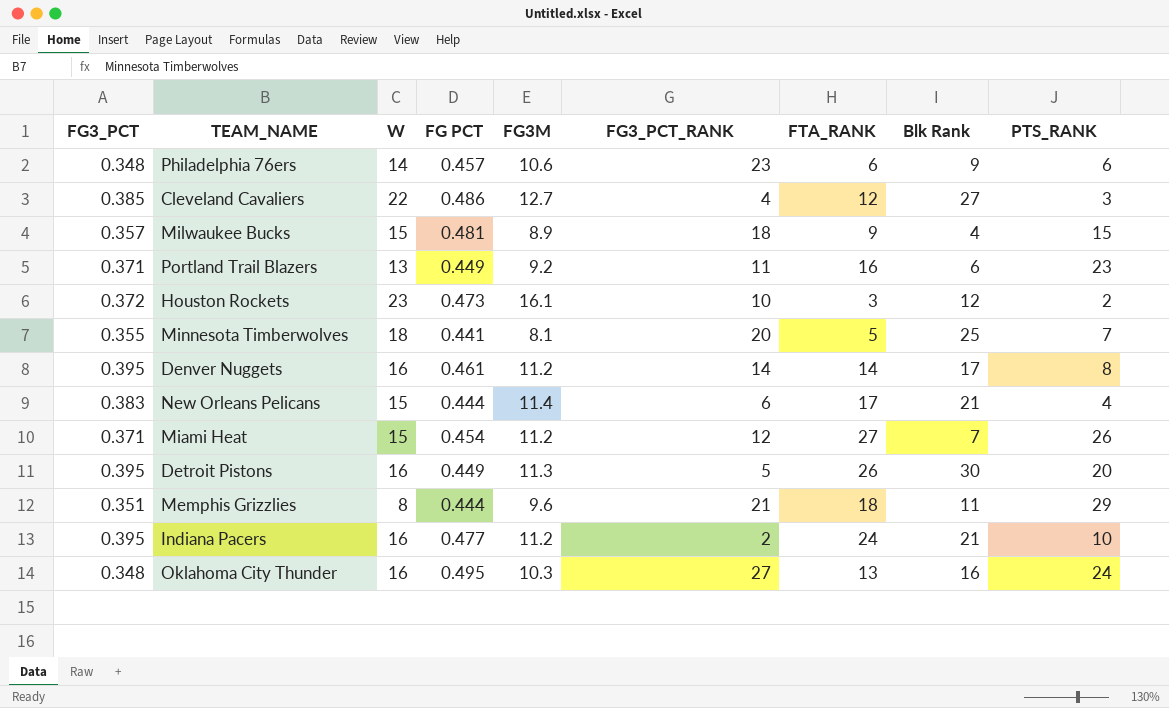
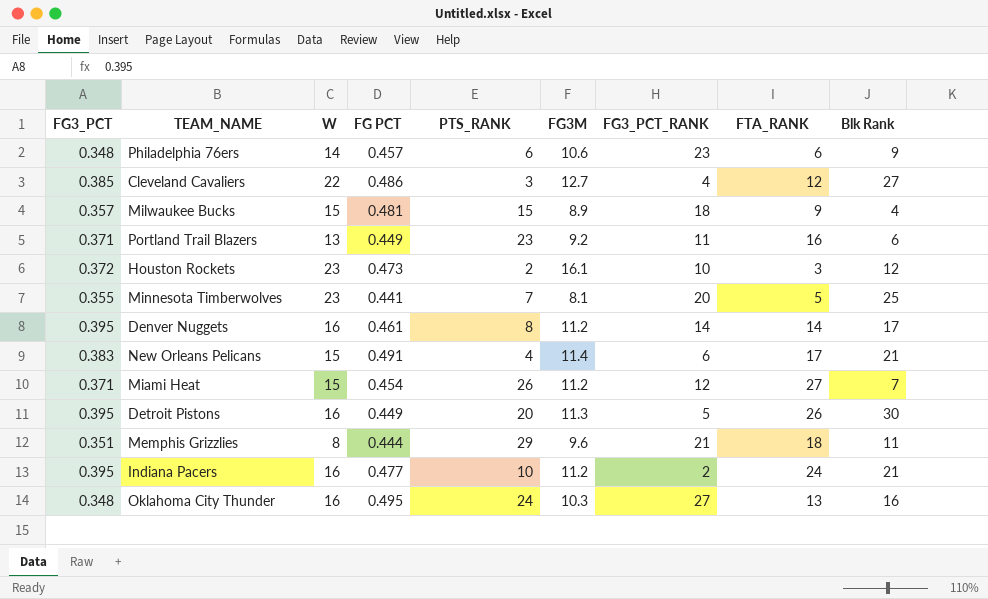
column PTS_RANK | position: 9 -> 5
Minnesota Timberwolves | W: 18 -> 23
New Orleans Pelicans | FG PCT: 0.444 -> 0.491

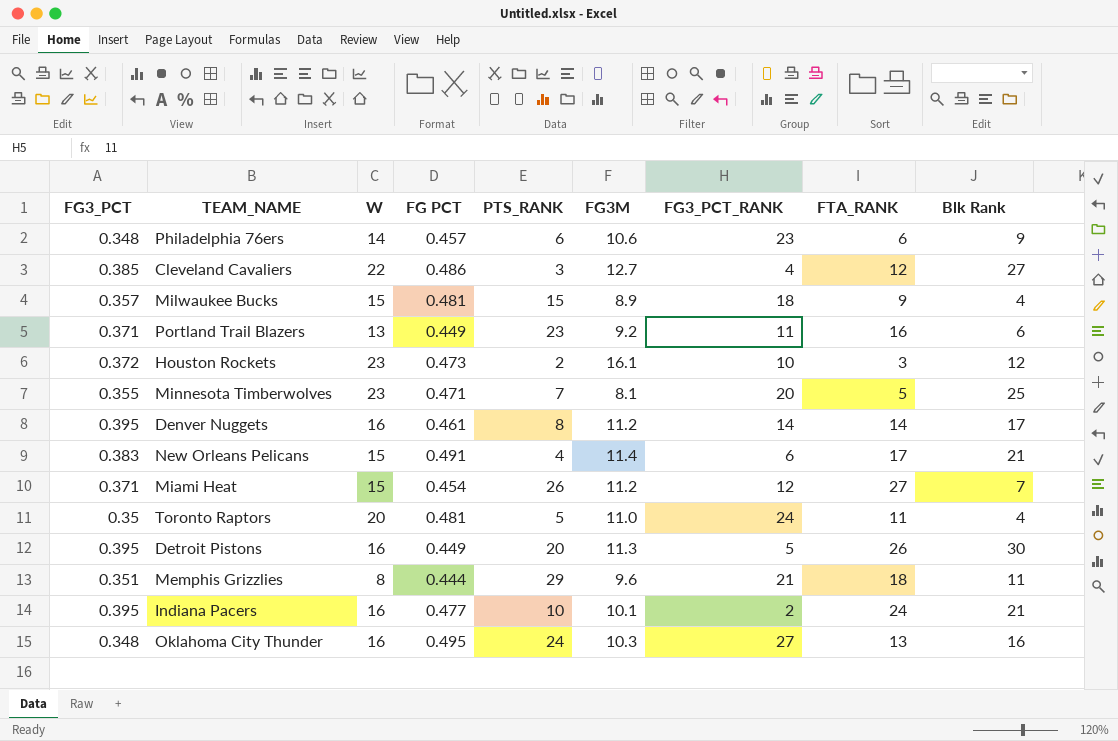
Minnesota Timberwolves | FG PCT: 0.441 -> 0.471
row Toronto Raptors: none -> 0.35 | 20 | 0.481 | 5 | 11.0 | 24 | 11 | 4
Indiana Pacers | FG3M: 11.2 -> 10.1

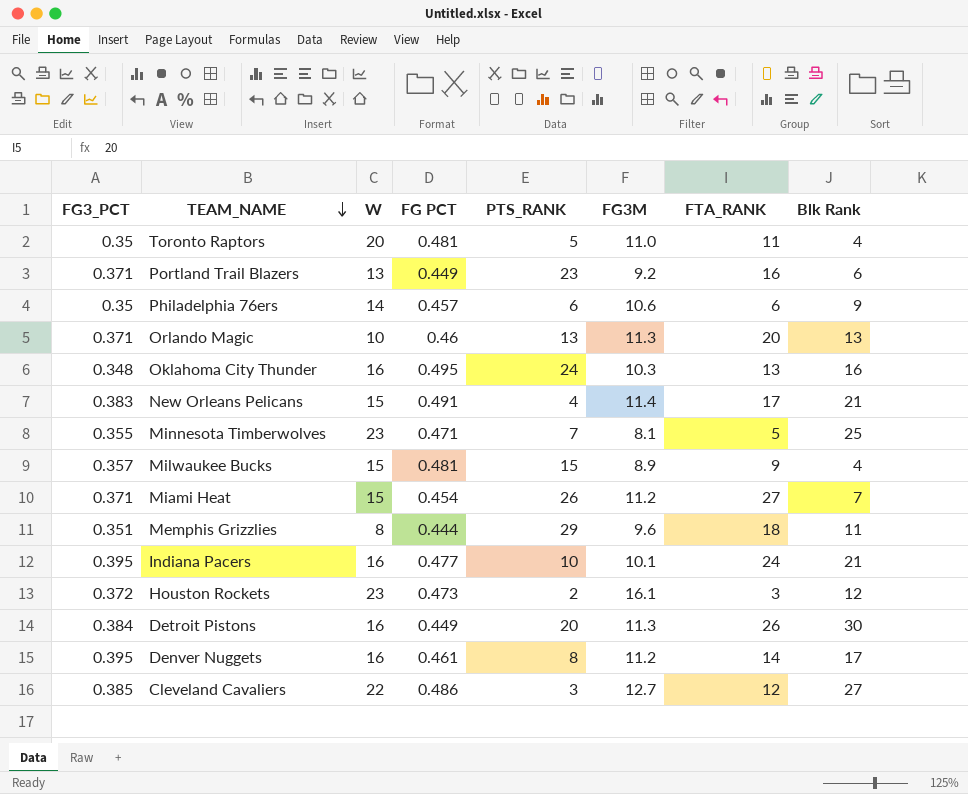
row order: none -> TEAM_NAME descending
column FG3_PCT_RANK | position: 7 -> none
Philadelphia 76ers | FG3_PCT: 0.348 -> 0.35
row Orlando Magic: none -> 0.371 | 10 | 0.46 | 13 | 11.3 | 20 | 13
Detroit Pistons | FG3_PCT: 0.395 -> 0.384

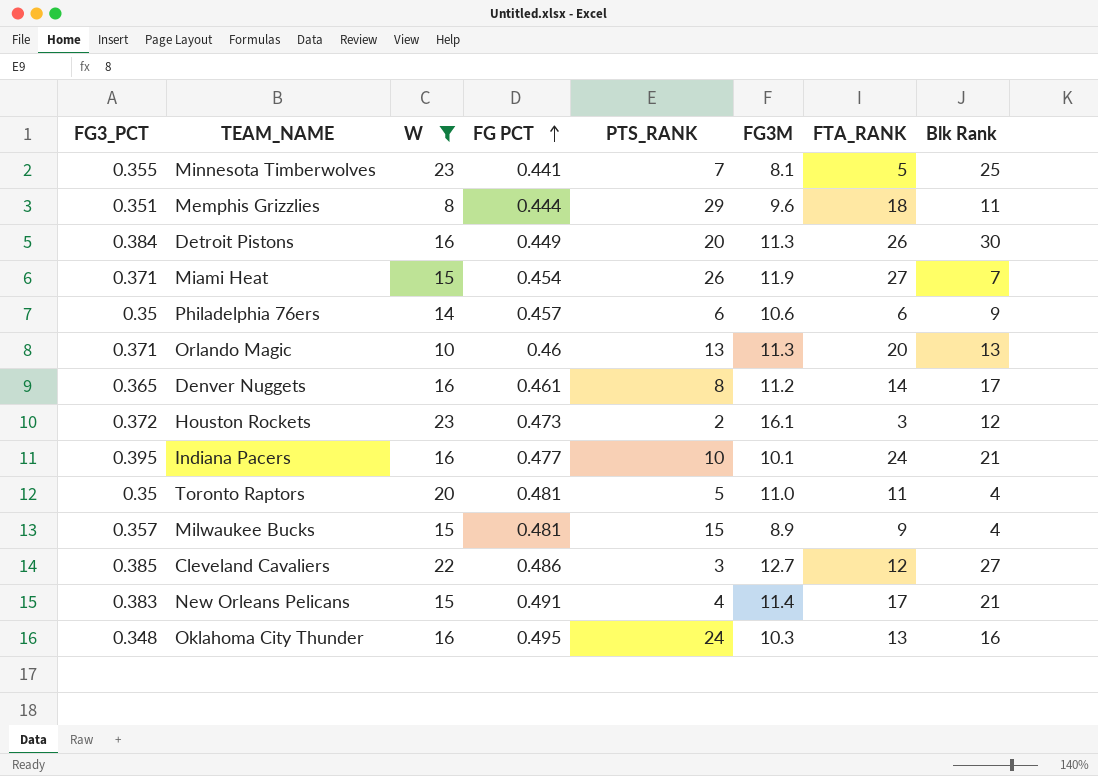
filter: none -> W != 13
row order: TEAM_NAME descending -> FG PCT ascending
Minnesota Timberwolves | FG PCT: 0.471 -> 0.441
Miami Heat | FG3M: 11.2 -> 11.9
Denver Nuggets | FG3_PCT: 0.395 -> 0.365

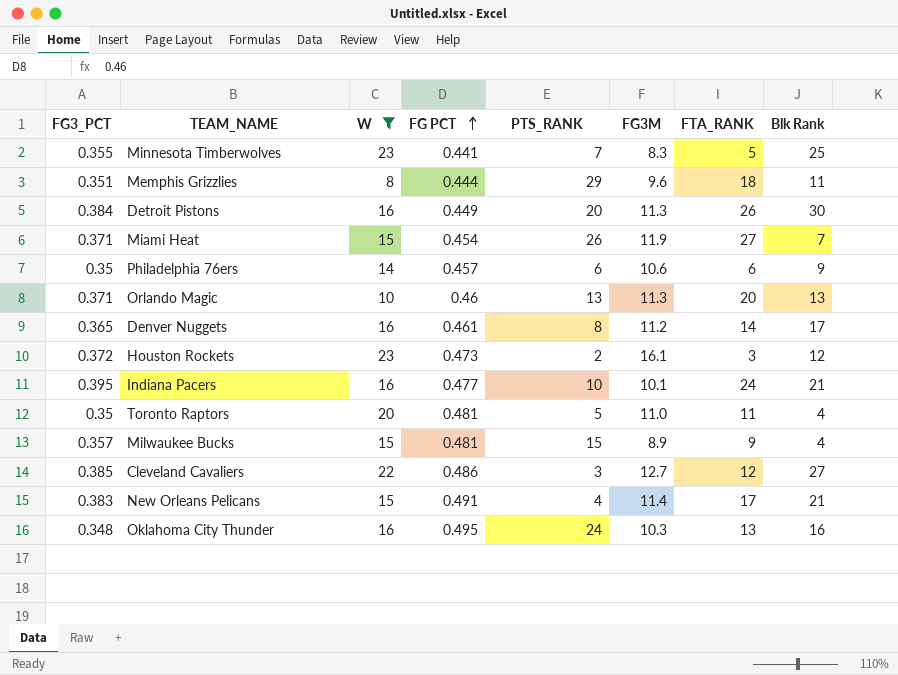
Minnesota Timberwolves | FG3M: 8.1 -> 8.3

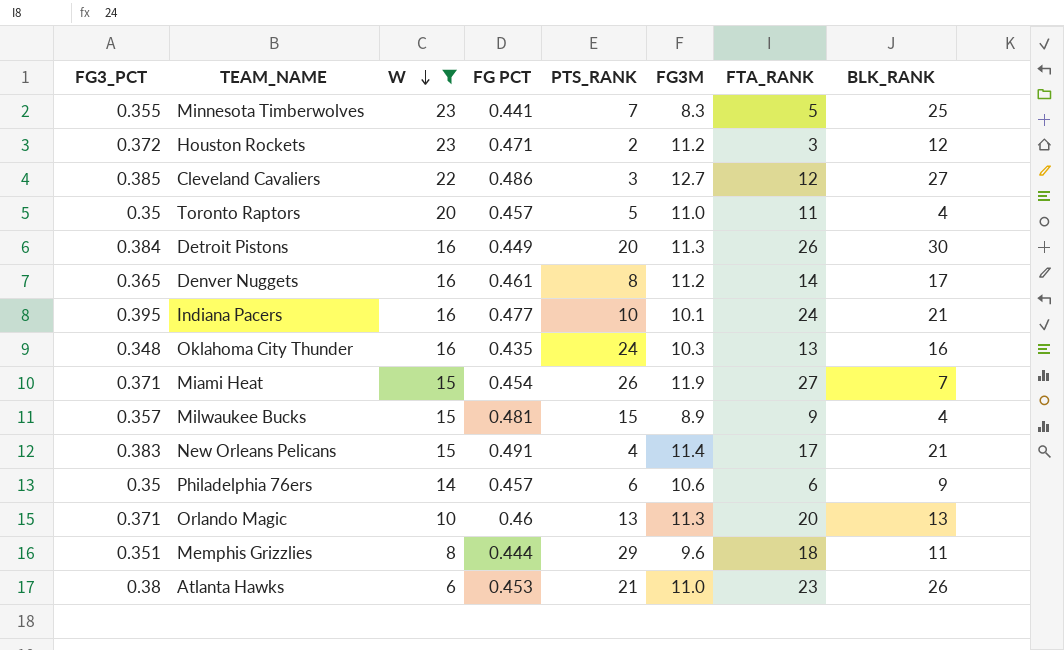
row order: FG PCT ascending -> W descending
column name: Blk Rank -> BLK_RANK
Houston Rockets | FG PCT: 0.473 -> 0.471
Houston Rockets | FG3M: 16.1 -> 11.2
Toronto Raptors | FG PCT: 0.481 -> 0.457
Oklahoma City Thunder | FG PCT: 0.495 -> 0.435
row Atlanta Hawks: none -> 0.38 | 6 | 0.453 | 21 | 11.0 | 23 | 26

